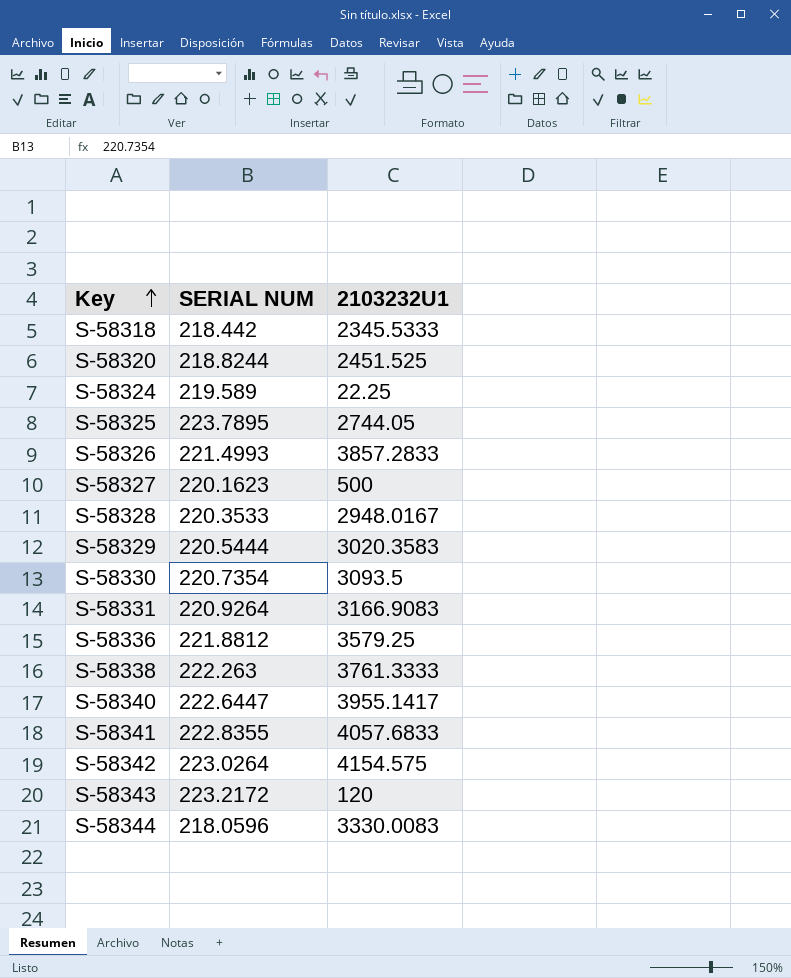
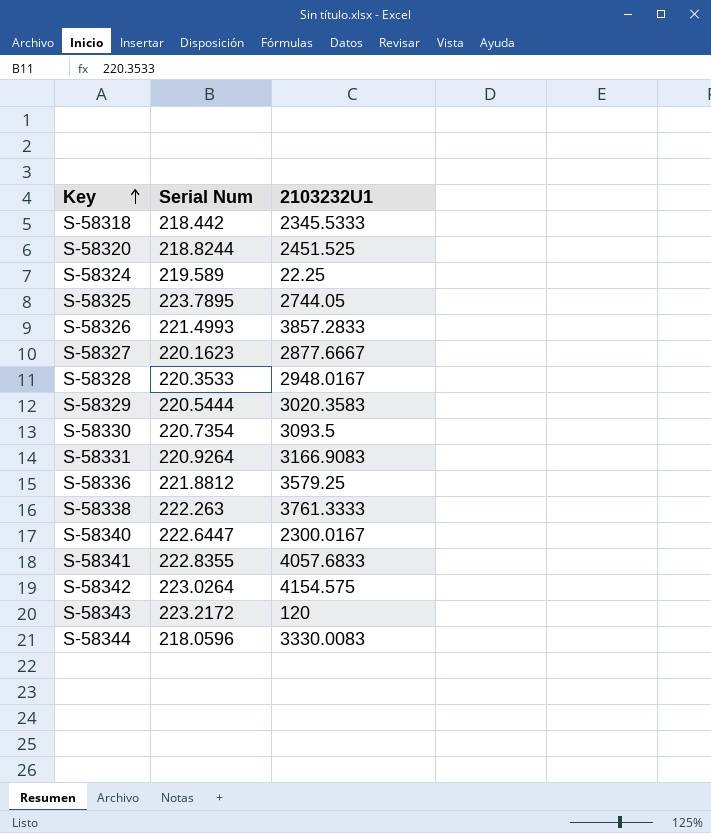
column name: SERIAL NUM -> Serial Num
S-58327 | 2103232U1: 500 -> 2877.6667
S-58340 | 2103232U1: 3955.1417 -> 2300.0167

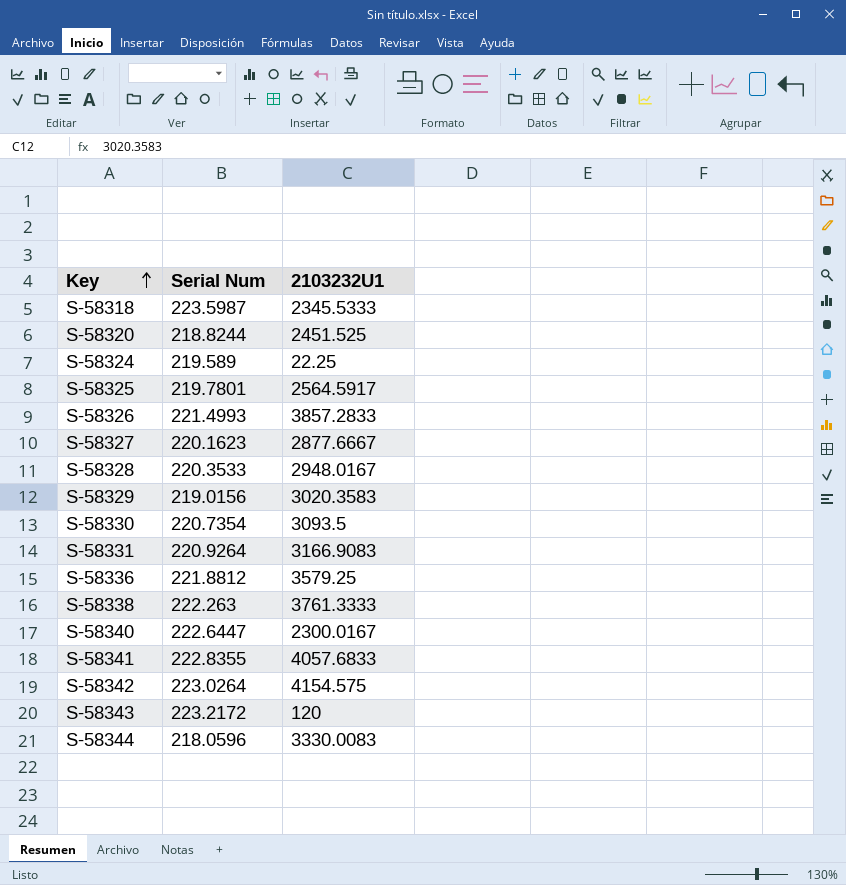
S-58318 | Serial Num: 218.442 -> 223.5987
S-58325 | Serial Num: 223.7895 -> 219.7801
S-58325 | 2103232U1: 2744.05 -> 2564.5917
S-58329 | Serial Num: 220.5444 -> 219.0156

